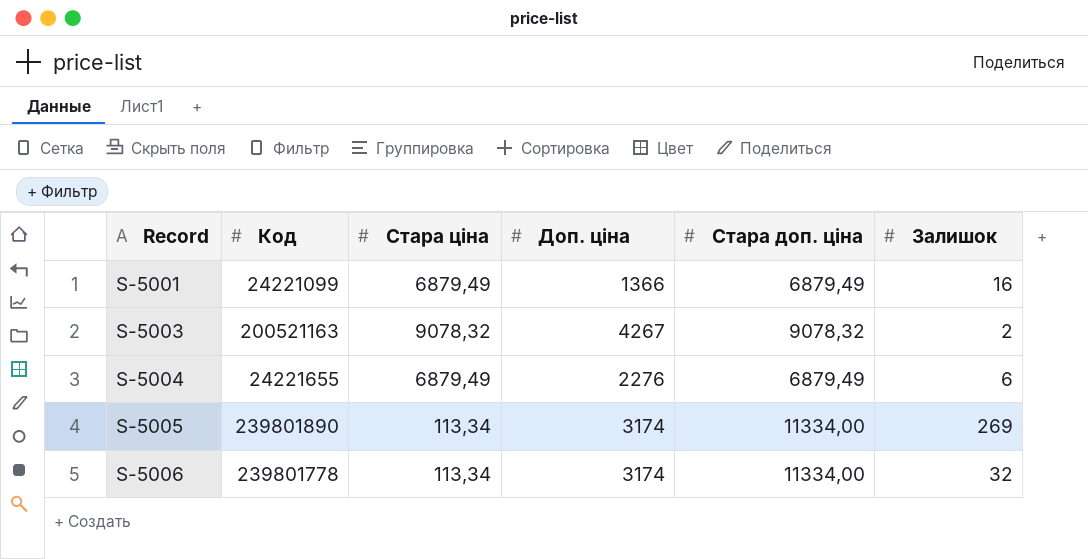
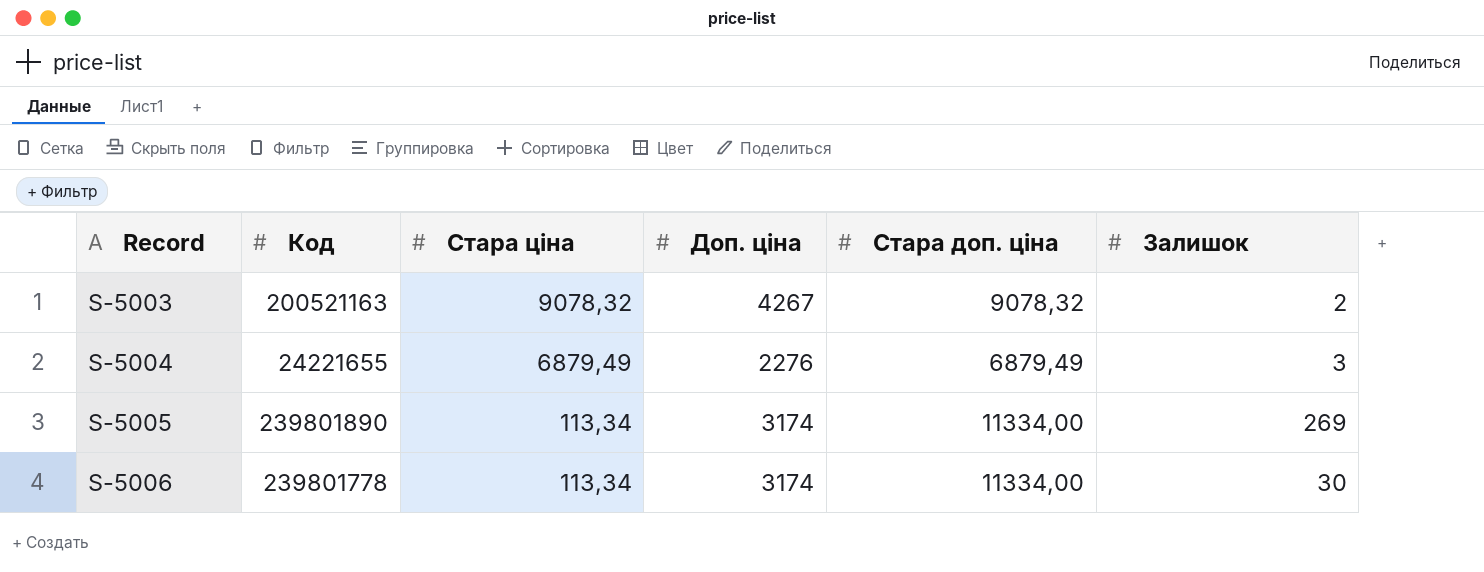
row S-5001: 24221099 | 6879,49 | 1366 | 6879,49 | 16 -> none
S-5004 | Залишок: 6 -> 3
S-5006 | Залишок: 32 -> 30

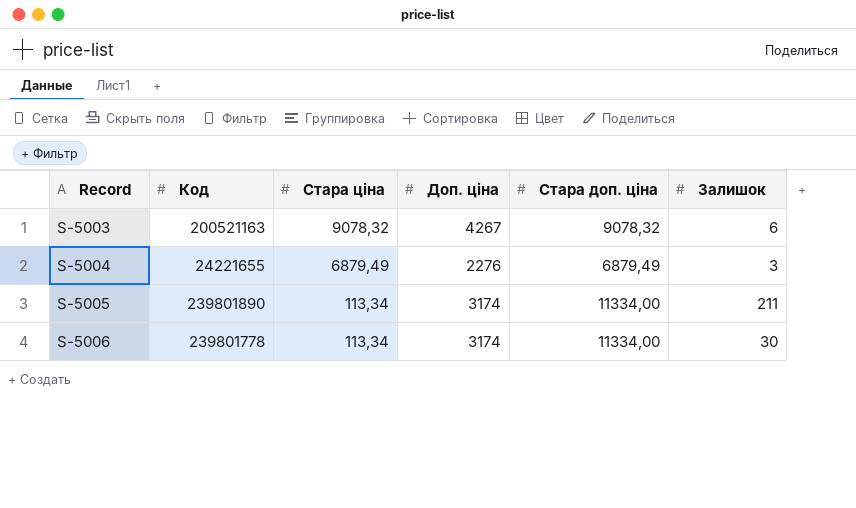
S-5003 | Залишок: 2 -> 6
S-5005 | Залишок: 269 -> 211

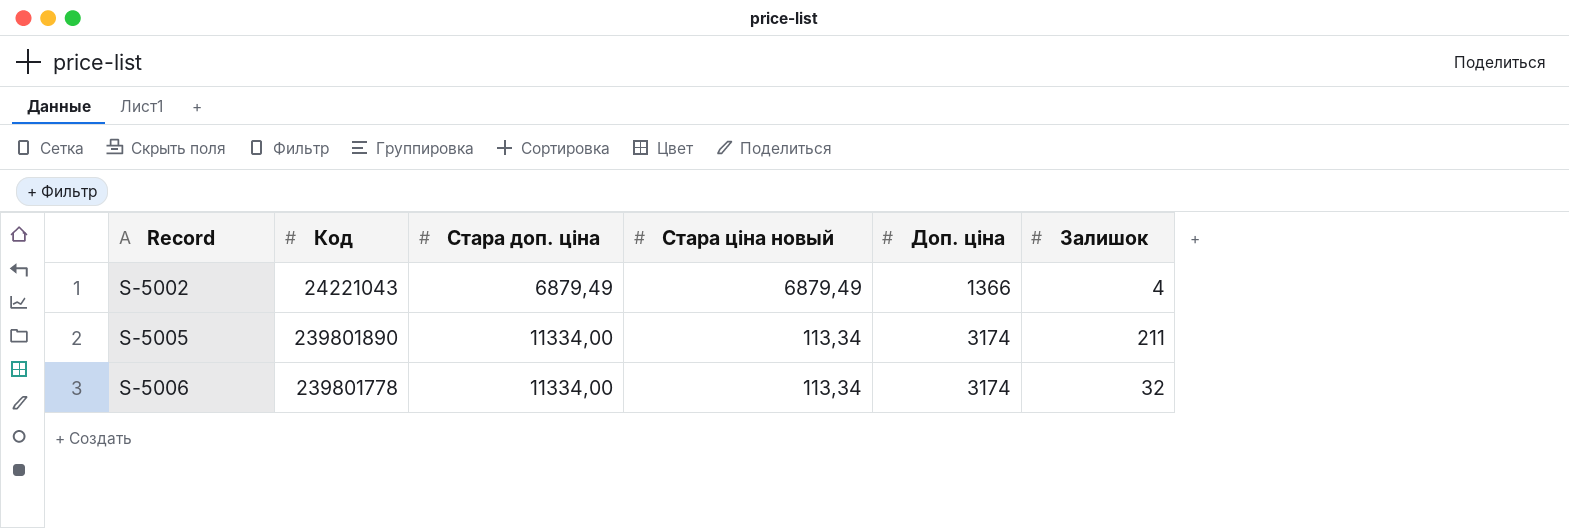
column Стара доп. ціна | position: 5 -> 3
column name: Стара ціна -> Стара ціна новый
row S-5003: 200521163 | 9078,32 | 4267 | 9078,32 | 6 -> none
row S-5004: 24221655 | 6879,49 | 2276 | 6879,49 | 3 -> none
row S-5002: none -> 24221043 | 6879,49 | 6879,49 | 1366 | 4
S-5006 | Залишок: 30 -> 32

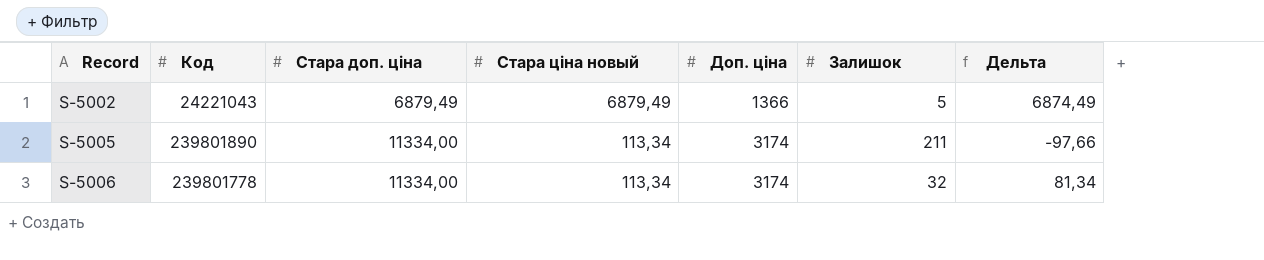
column Дельта | formula: none -> [Стара ціна новый] - [Залишок]
S-5002 | Залишок: 4 -> 5

